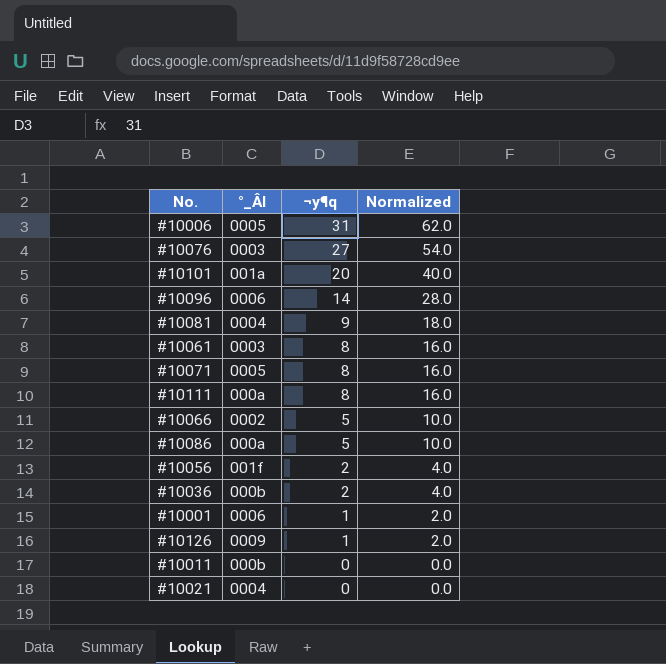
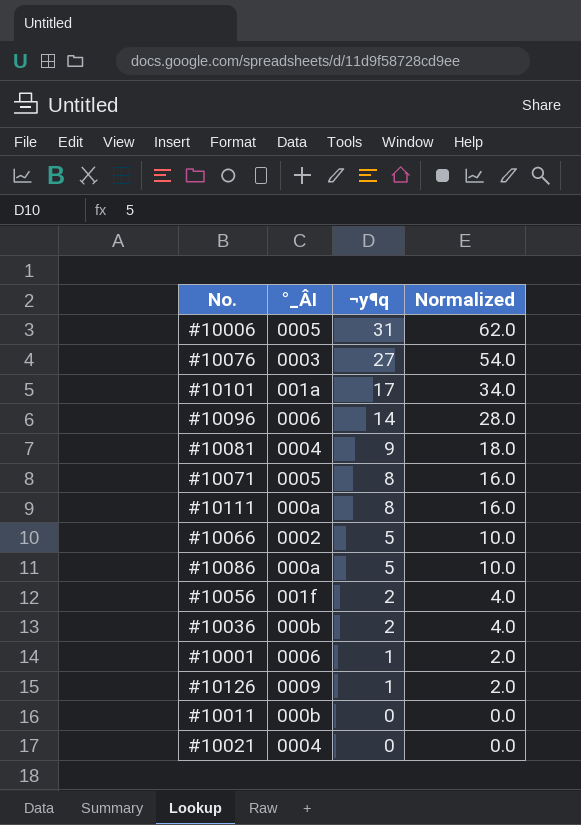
row #10061: 0003 | 8 | 16.0 -> none
#10101 | ¬y¶q: 20 -> 17
#10101 | Normalized: 40.0 -> 34.0

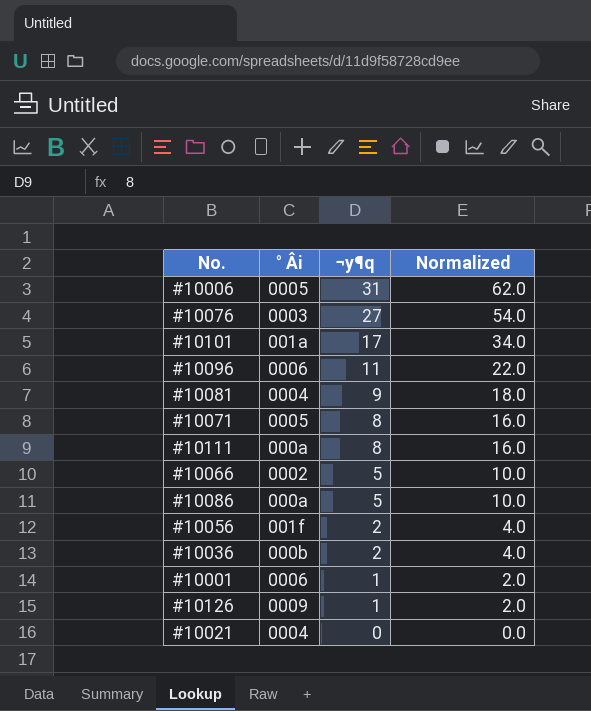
column name: °_ÂI -> ° Âi
row #10011: 000b | 0 | 0.0 -> none
#10096 | ¬y¶q: 14 -> 11
#10096 | Normalized: 28.0 -> 22.0

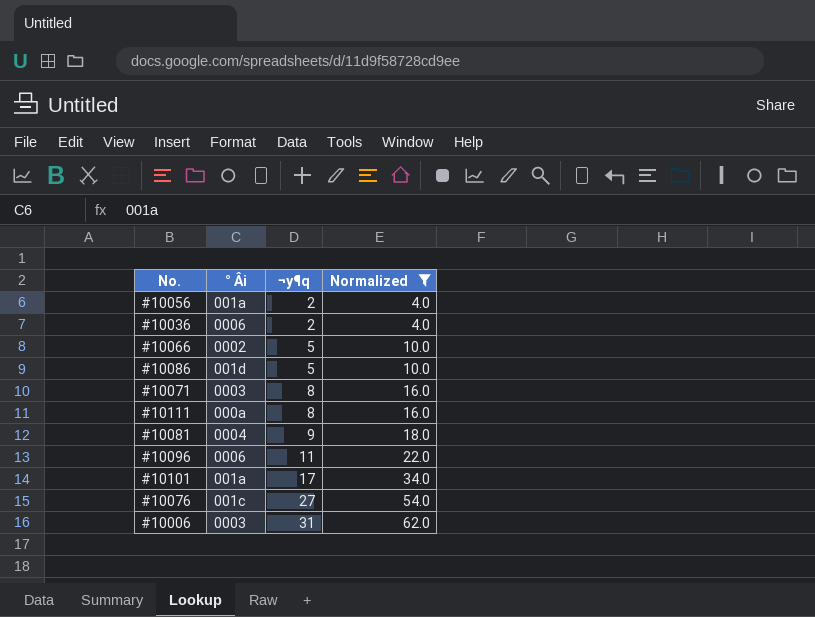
filter: none -> Normalized >= 4.0
row order: ¬y¶q descending -> ¬y¶q ascending
#10056 | ° Âi: 001f -> 001a
#10036 | ° Âi: 000b -> 0006
#10086 | ° Âi: 000a -> 001d
#10071 | ° Âi: 0005 -> 0003
#10076 | ° Âi: 0003 -> 001c
#10006 | ° Âi: 0005 -> 0003

